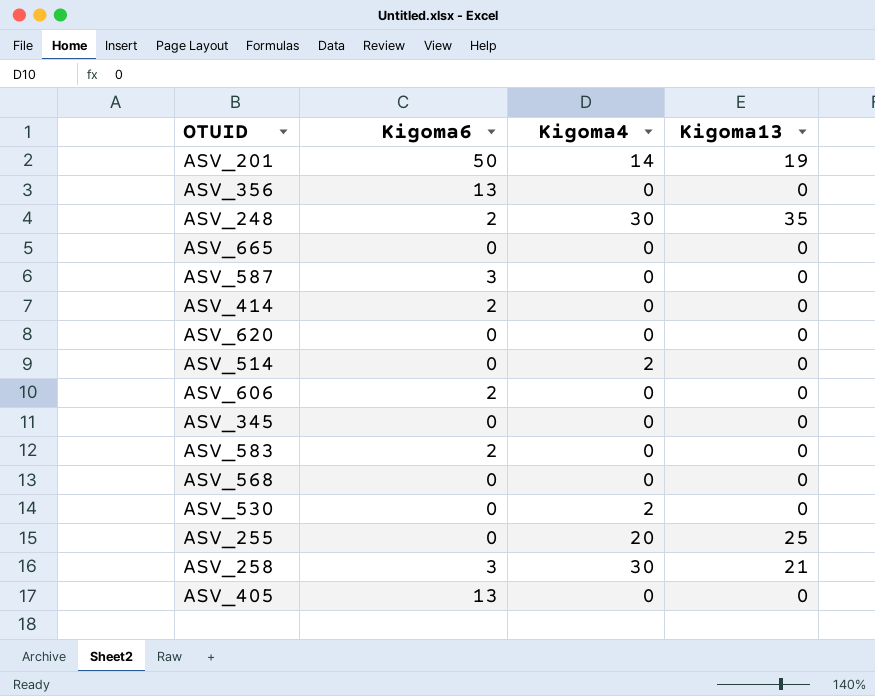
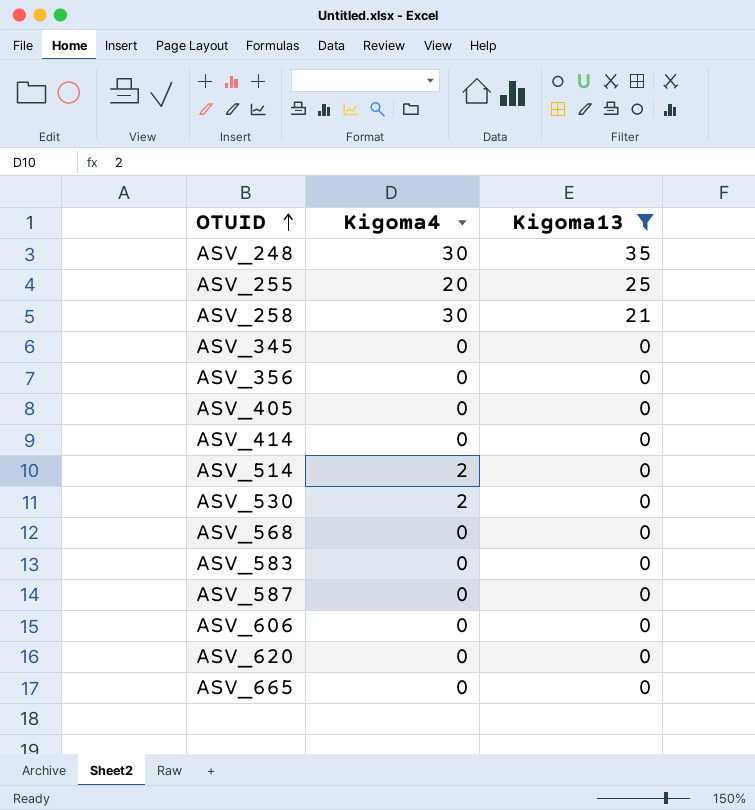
filter: none -> Kigoma13 != 19
row order: none -> OTUID ascending
column Kigoma6 | position: 2 -> none

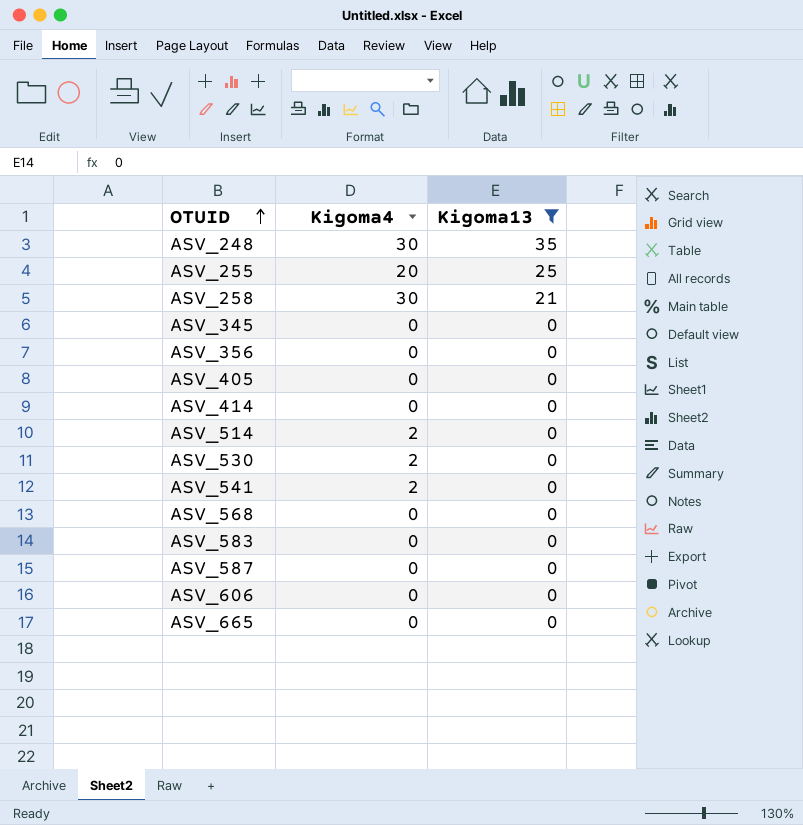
row ASV_620: 0 | 0 -> none
row ASV_541: none -> 2 | 0

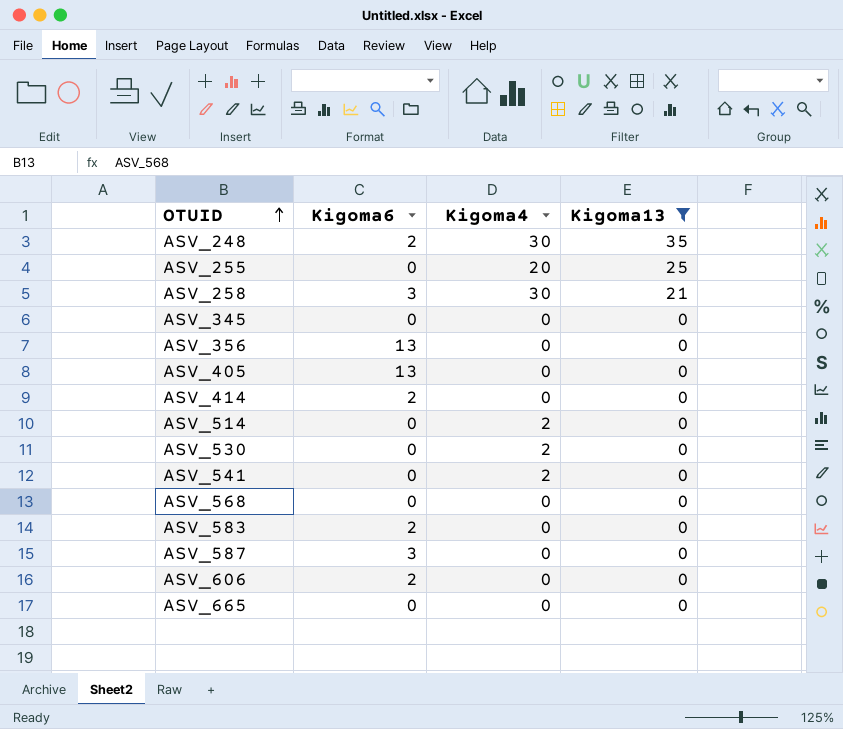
column Kigoma6 | position: none -> 2

